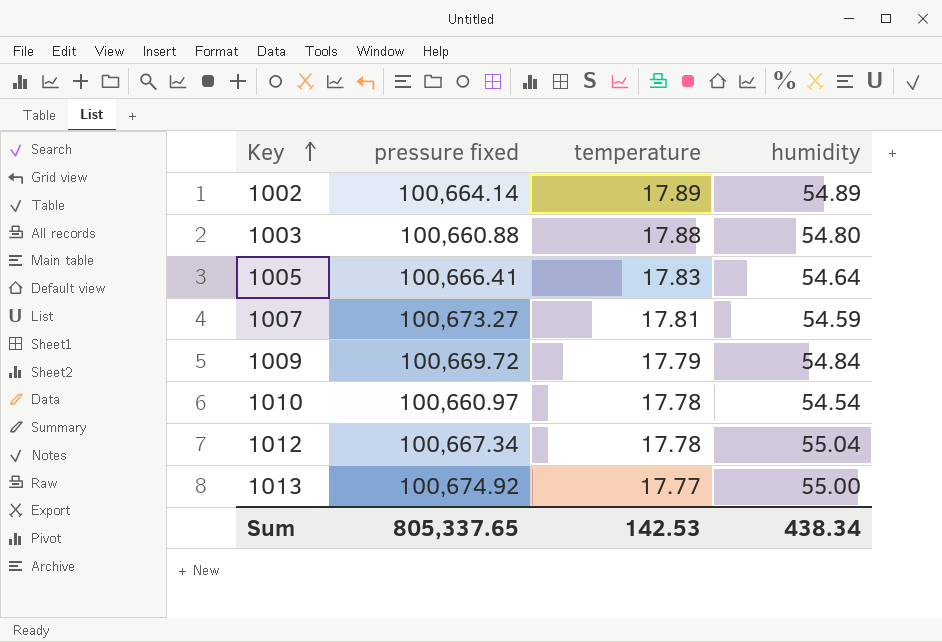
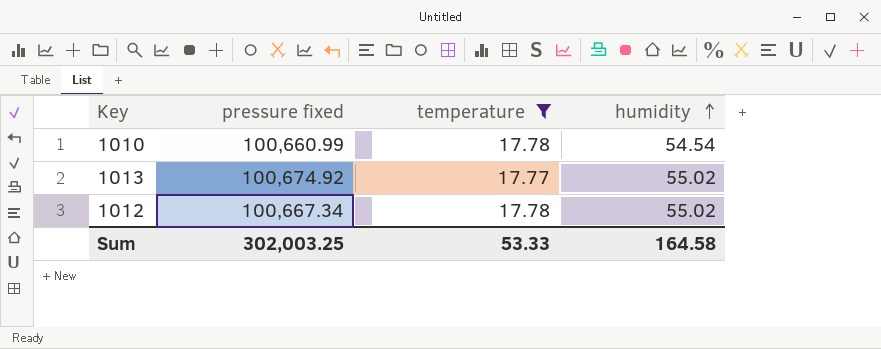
filter: none -> temperature <= 17.78
row order: Key ascending -> humidity ascending
1010 | pressure fixed: 100,660.97 -> 100,660.99
1013 | humidity: 55.00 -> 55.02
1012 | humidity: 55.04 -> 55.02
Sum | pressure fixed: 805,337.65 -> 302,003.25
Sum | temperature: 142.53 -> 53.33
Sum | humidity: 438.34 -> 164.58

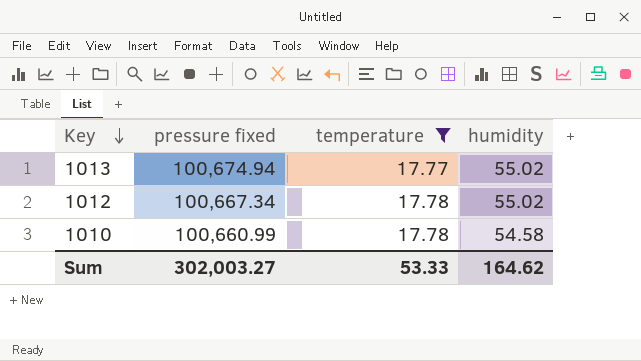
row order: humidity ascending -> Key descending
1013 | pressure fixed: 100,674.92 -> 100,674.94
1010 | humidity: 54.54 -> 54.58
Sum | pressure fixed: 302,003.25 -> 302,003.27
Sum | humidity: 164.58 -> 164.62

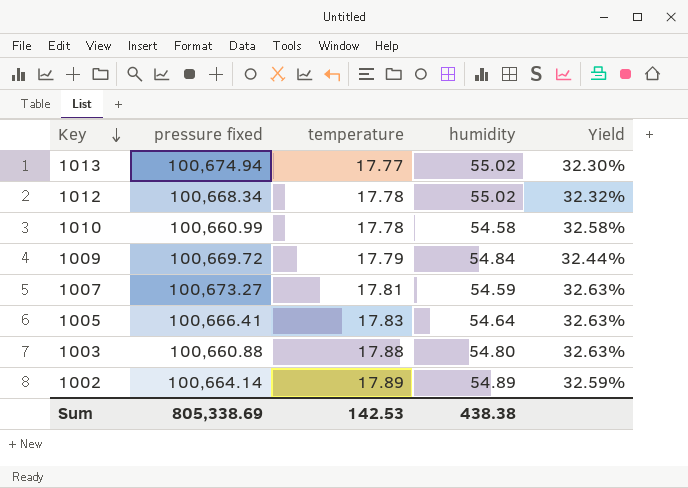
filter: temperature <= 17.78 -> none
column Yield | formula: none -> [temperature] / [humidity]
1012 | pressure fixed: 100,667.34 -> 100,668.34
Sum | pressure fixed: 302,003.27 -> 805,338.69
Sum | temperature: 53.33 -> 142.53
Sum | humidity: 164.62 -> 438.38

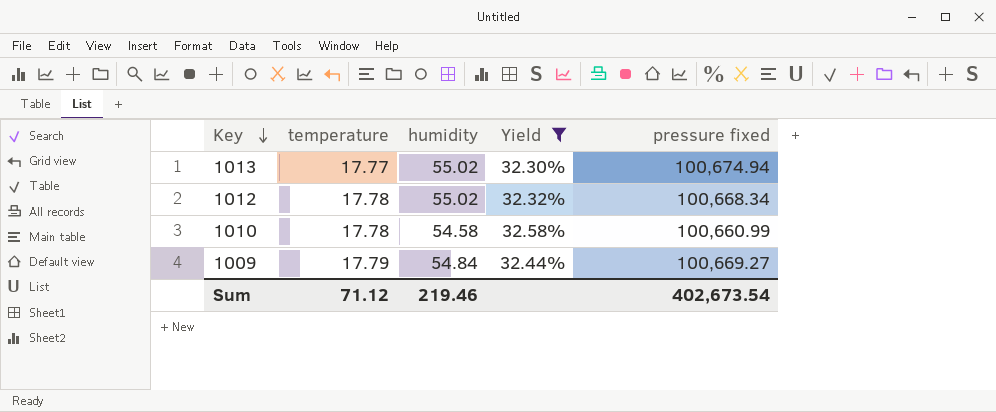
filter: none -> Yield <= 32.58%
column pressure fixed | position: 2 -> 5
1009 | pressure fixed: 100,669.72 -> 100,669.27
Sum | temperature: 142.53 -> 71.12
Sum | humidity: 438.38 -> 219.46
Sum | pressure fixed: 805,338.69 -> 402,673.54

